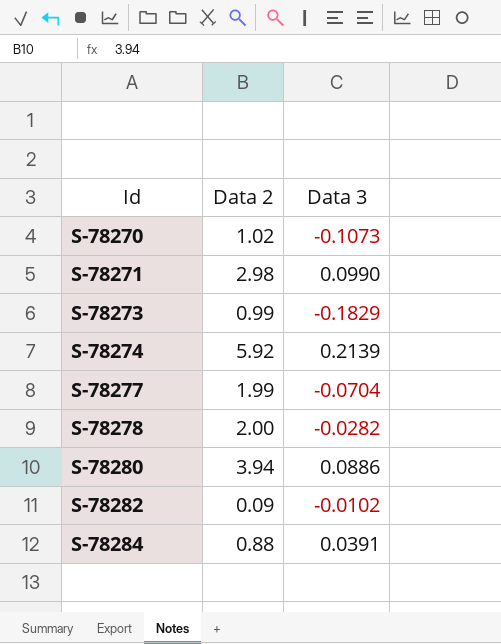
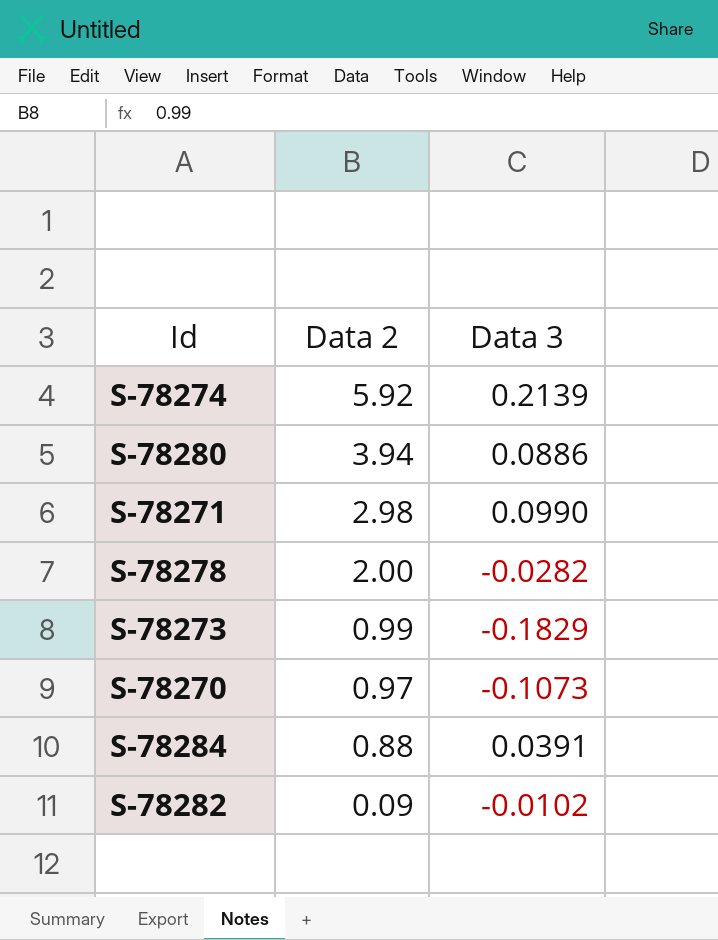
row order: Id ascending -> Data 2 descending
row S-78277: 1.99 | -0.0704 -> none
S-78270 | Data 2: 1.02 -> 0.97

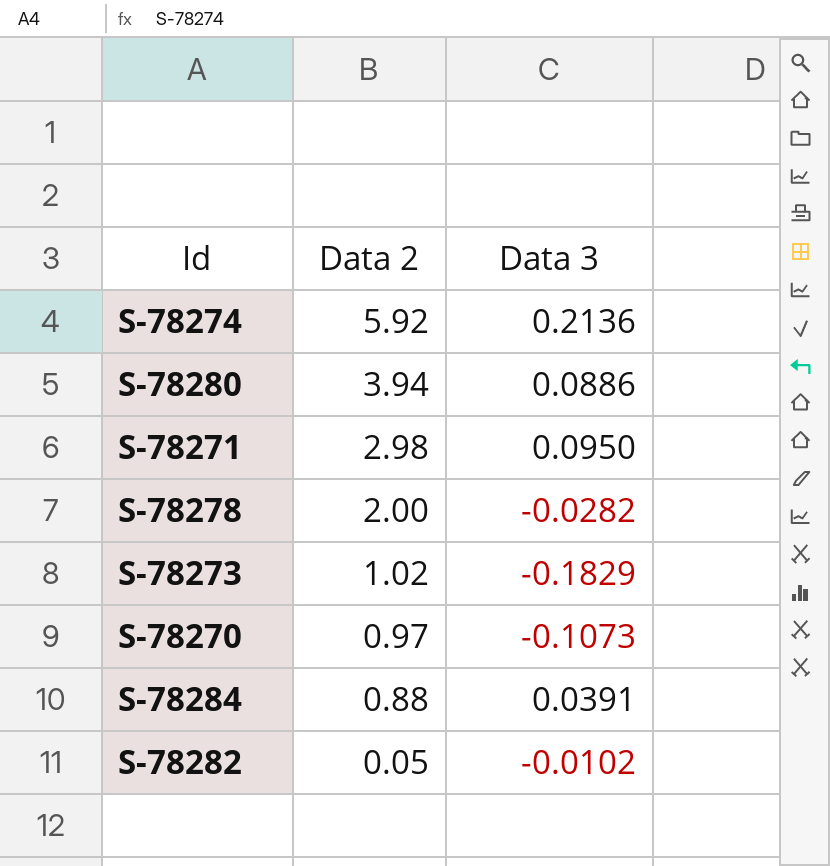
S-78274 | Data 3: 0.2139 -> 0.2136
S-78271 | Data 3: 0.0990 -> 0.0950
S-78273 | Data 2: 0.99 -> 1.02
S-78282 | Data 2: 0.09 -> 0.05

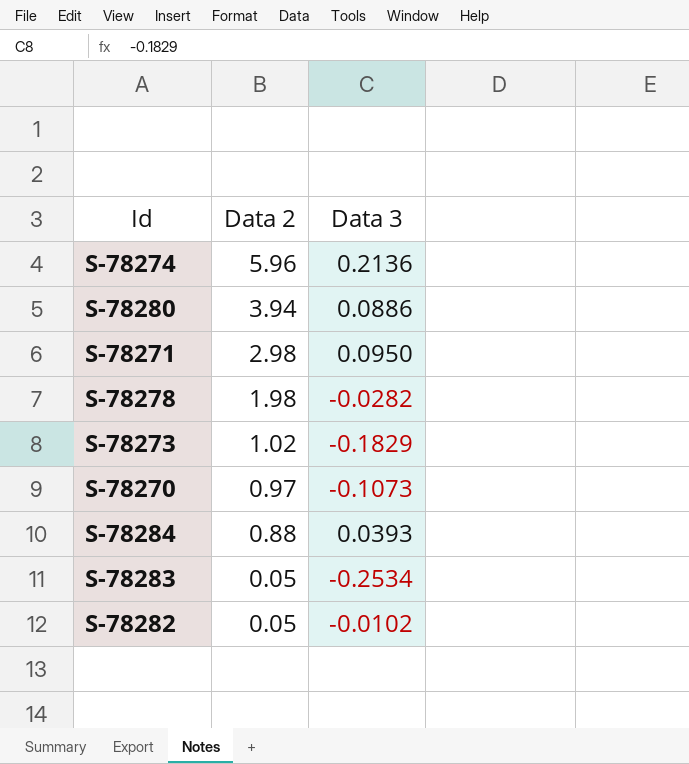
S-78274 | Data 2: 5.92 -> 5.96
S-78278 | Data 2: 2.00 -> 1.98
S-78284 | Data 3: 0.0391 -> 0.0393
row S-78283: none -> 0.05 | -0.2534

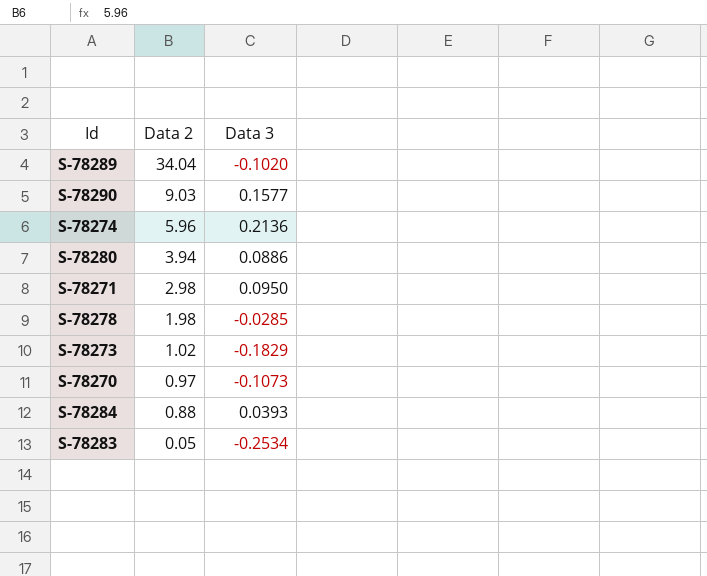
row S-78282: 0.05 | -0.0102 -> none
row S-78289: none -> 34.04 | -0.1020
row S-78290: none -> 9.03 | 0.1577
S-78278 | Data 3: -0.0282 -> -0.0285

